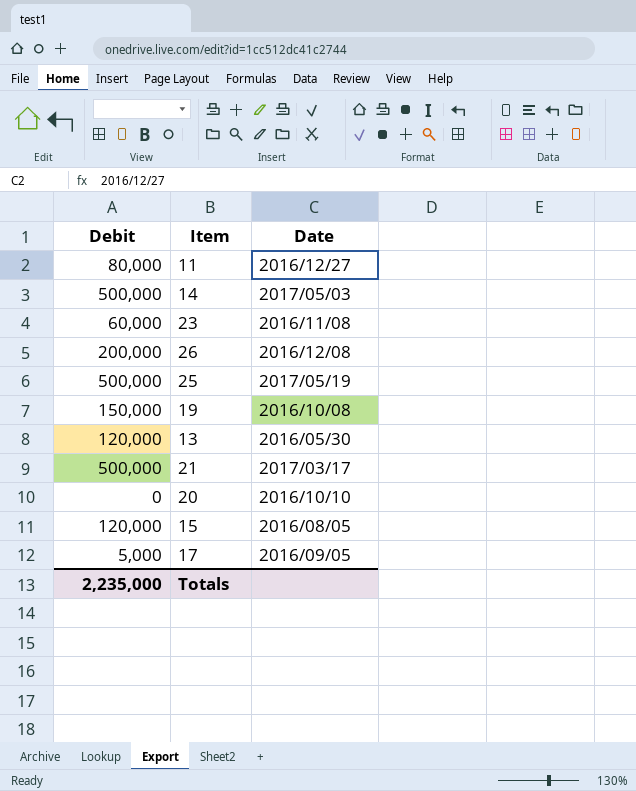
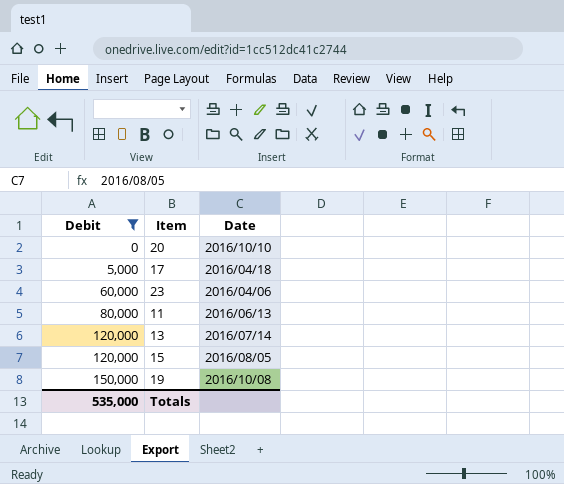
filter: none -> Debit <= 150,000
row order: none -> Debit ascending
17 | Date: 2016/09/05 -> 2016/04/18
23 | Date: 2016/11/08 -> 2016/04/06
11 | Date: 2016/12/27 -> 2016/06/13
13 | Date: 2016/05/30 -> 2016/07/14
Totals | Debit: 2,235,000 -> 535,000

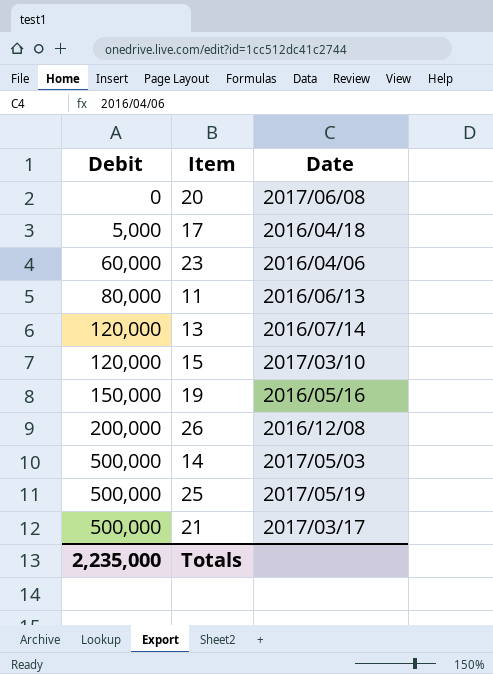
filter: Debit <= 150,000 -> none
20 | Date: 2016/10/10 -> 2017/06/08
15 | Date: 2016/08/05 -> 2017/03/10
19 | Date: 2016/10/08 -> 2016/05/16
Totals | Debit: 535,000 -> 2,235,000

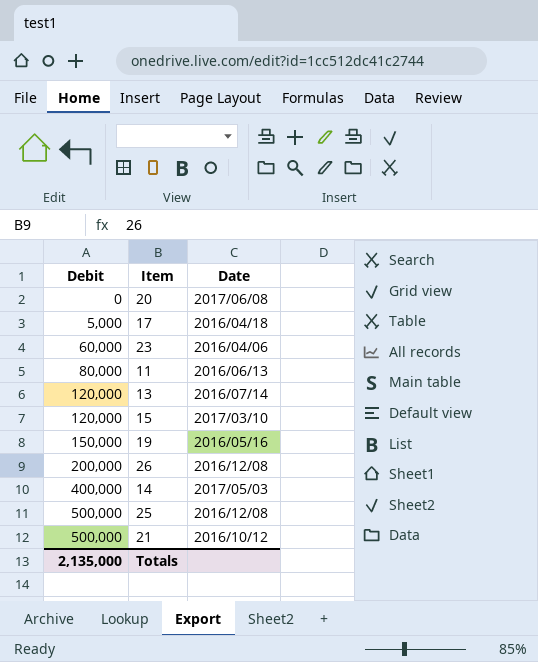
14 | Debit: 500,000 -> 400,000
25 | Date: 2017/05/19 -> 2016/12/08
21 | Date: 2017/03/17 -> 2016/10/12
Totals | Debit: 2,235,000 -> 2,135,000

